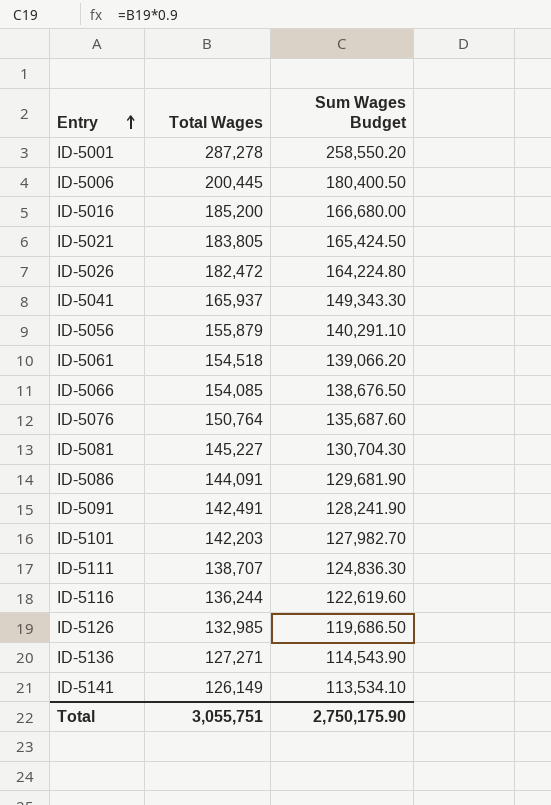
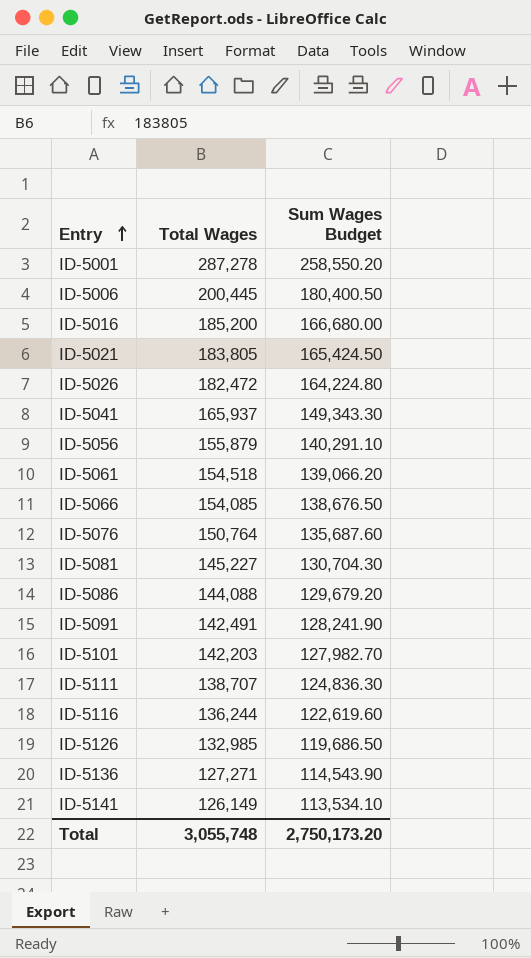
ID-5086 | Total Wages: 144,091 -> 144,088
ID-5086 | Sum Wages Budget: 129,681.90 -> 129,679.20
Total | Total Wages: 3,055,751 -> 3,055,748
Total | Sum Wages Budget: 2,750,175.90 -> 2,750,173.20

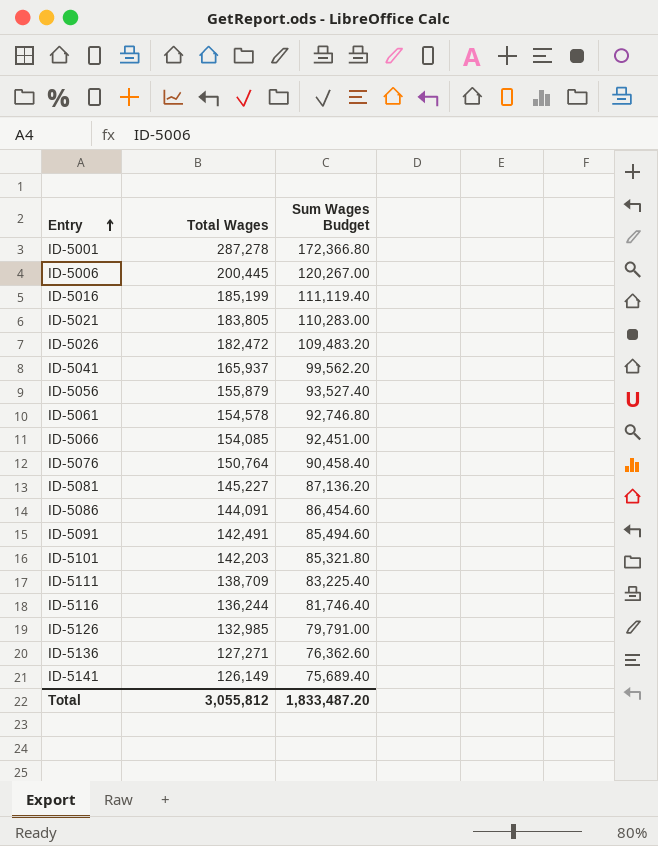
column Sum Wages Budget | formula: [Total Wages] * 0.9 -> [Total Wages] * 0.6
ID-5016 | Total Wages: 185,200 -> 185,199
ID-5061 | Total Wages: 154,518 -> 154,578
ID-5086 | Total Wages: 144,088 -> 144,091
ID-5111 | Total Wages: 138,707 -> 138,709
Total | Total Wages: 3,055,748 -> 3,055,812
Total | Sum Wages Budget: 2,750,173.20 -> 1,833,487.20

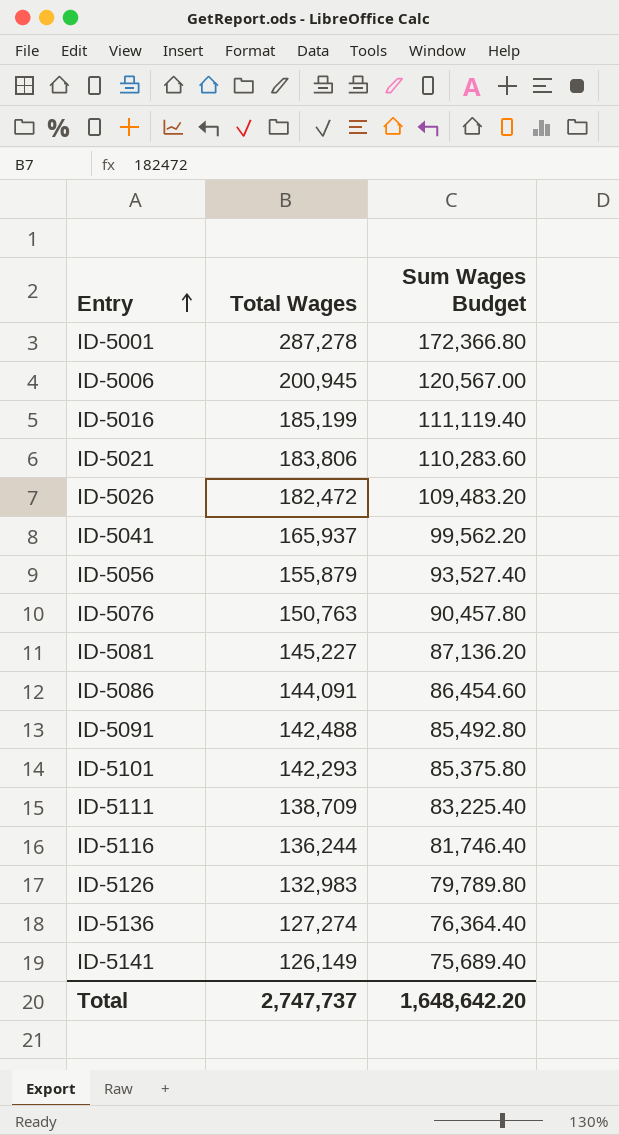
row ID-5061: 154,578 | 92,746.80 -> none
row ID-5066: 154,085 | 92,451.00 -> none
ID-5006 | Total Wages: 200,445 -> 200,945
ID-5006 | Sum Wages Budget: 120,267.00 -> 120,567.00
ID-5021 | Total Wages: 183,805 -> 183,806
ID-5021 | Sum Wages Budget: 110,283.00 -> 110,283.60
ID-5076 | Total Wages: 150,764 -> 150,763
ID-5076 | Sum Wages Budget: 90,458.40 -> 90,457.80
ID-5091 | Total Wages: 142,491 -> 142,488
ID-5091 | Sum Wages Budget: 85,494.60 -> 85,492.80
ID-5101 | Total Wages: 142,203 -> 142,293
ID-5101 | Sum Wages Budget: 85,321.80 -> 85,375.80
ID-5126 | Total Wages: 132,985 -> 132,983
ID-5126 | Sum Wages Budget: 79,791.00 -> 79,789.80
ID-5136 | Total Wages: 127,271 -> 127,274
ID-5136 | Sum Wages Budget: 76,362.60 -> 76,364.40
Total | Total Wages: 3,055,812 -> 2,747,737
Total | Sum Wages Budget: 1,833,487.20 -> 1,648,642.20

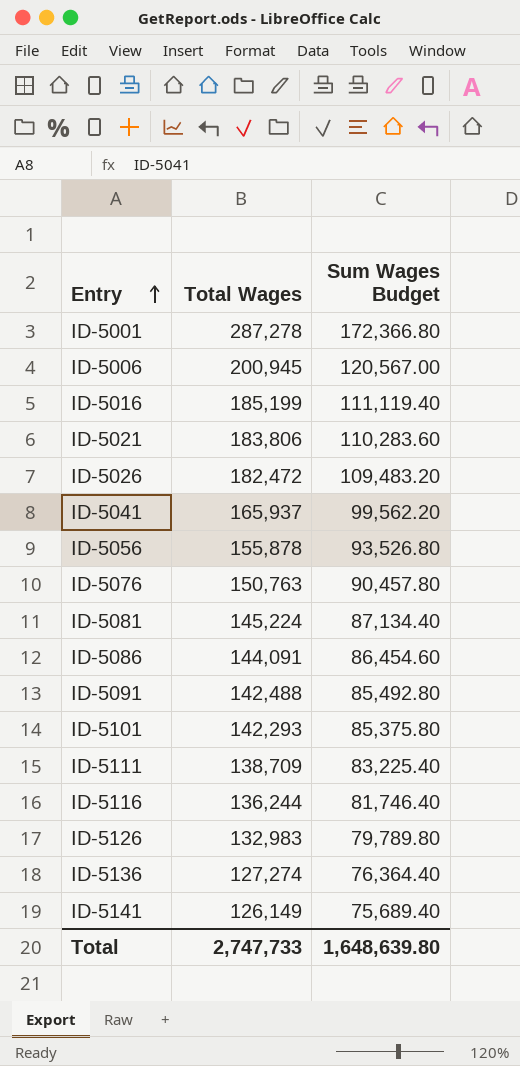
ID-5056 | Total Wages: 155,879 -> 155,878
ID-5056 | Sum Wages Budget: 93,527.40 -> 93,526.80
ID-5081 | Total Wages: 145,227 -> 145,224
ID-5081 | Sum Wages Budget: 87,136.20 -> 87,134.40
Total | Total Wages: 2,747,737 -> 2,747,733
Total | Sum Wages Budget: 1,648,642.20 -> 1,648,639.80

